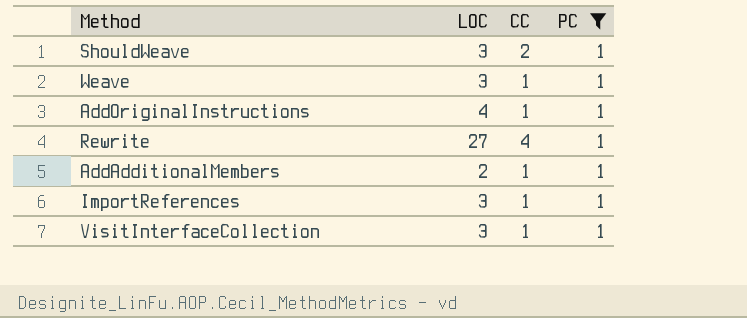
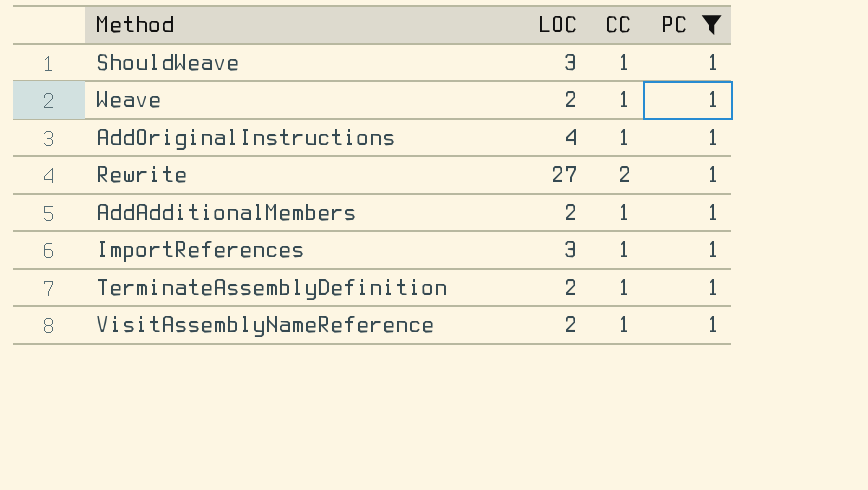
row VisitInterfaceCollection: 3 | 1 | 1 -> none
ShouldWeave | CC: 2 -> 1
Weave | LOC: 3 -> 2
Rewrite | CC: 4 -> 2
row TerminateAssemblyDefinition: none -> 2 | 1 | 1
row VisitAssemblyNameReference: none -> 2 | 1 | 1

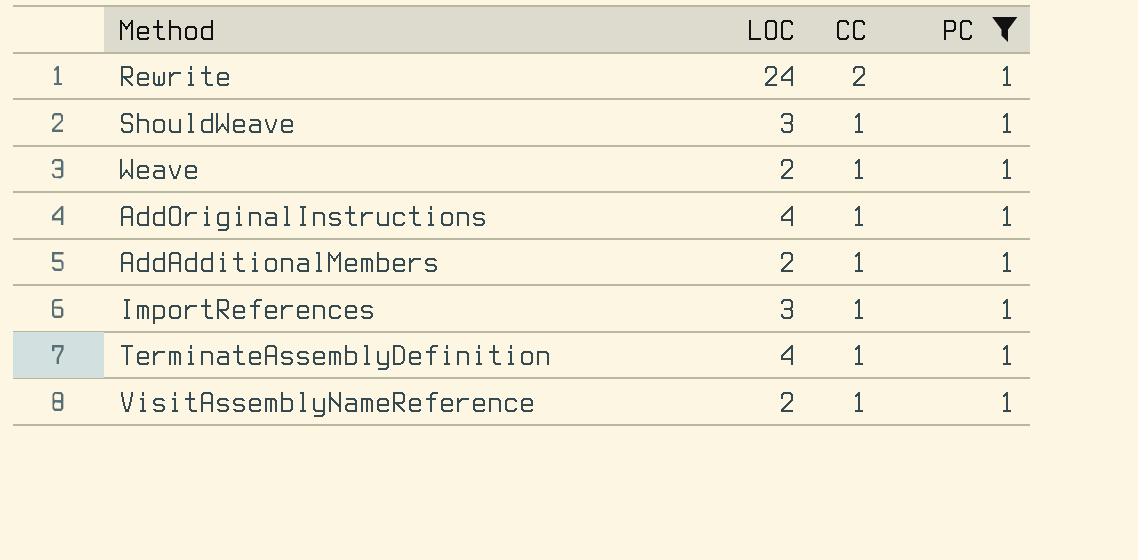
row order: none -> CC descending
Rewrite | LOC: 27 -> 24
TerminateAssemblyDefinition | LOC: 2 -> 4

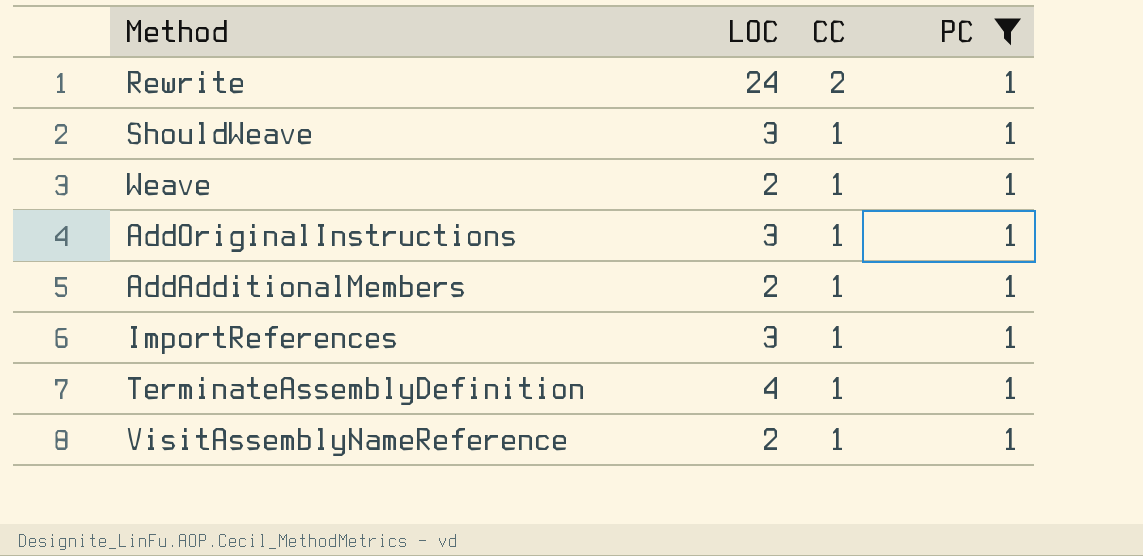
AddOriginalInstructions | LOC: 4 -> 3

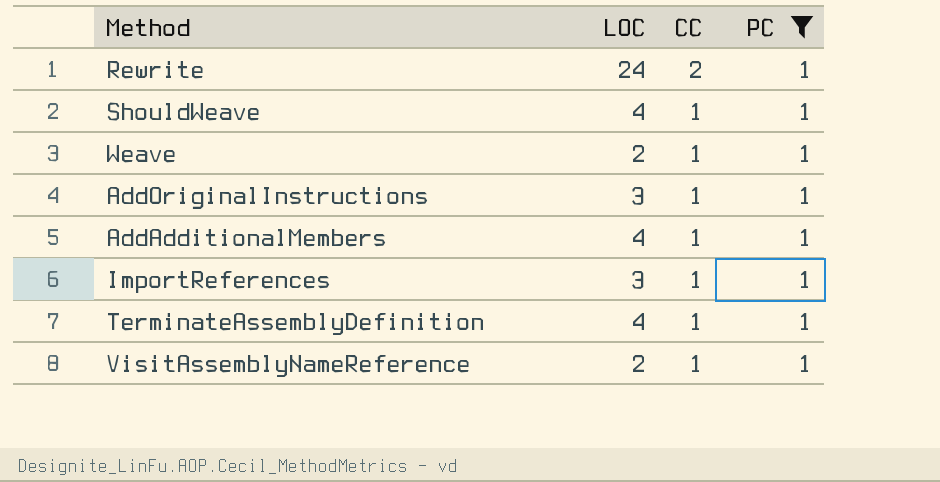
ShouldWeave | LOC: 3 -> 4
AddAdditionalMembers | LOC: 2 -> 4

